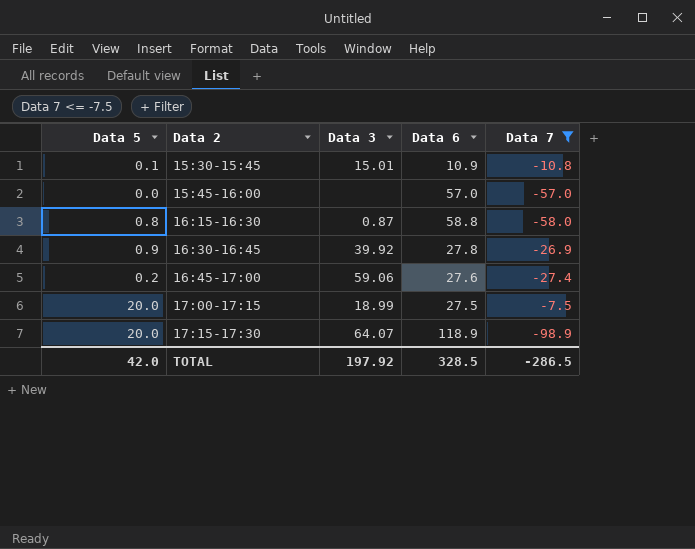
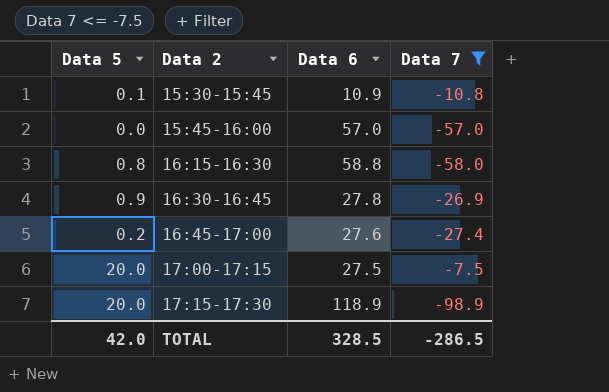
column Data 3 | position: 3 -> none

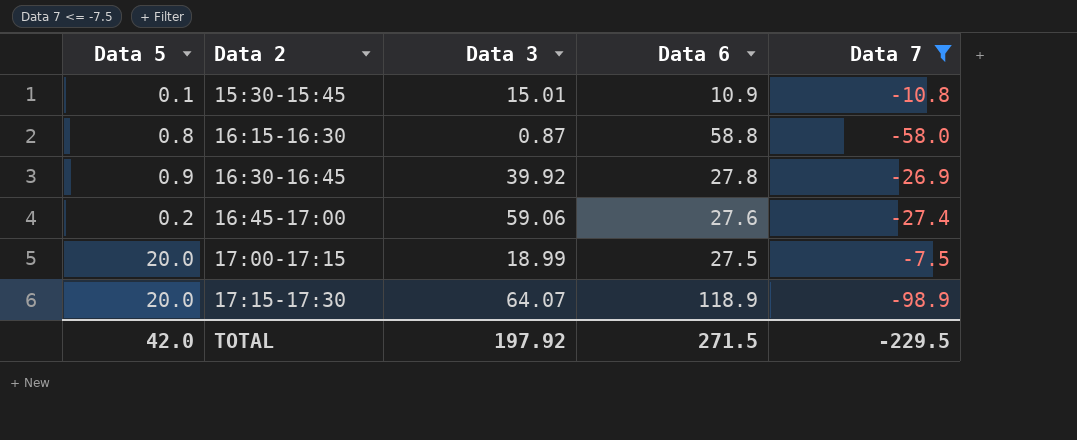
column Data 3 | position: none -> 3
row 15:45-16:00: 0.0 | 57.0 | -57.0 -> none
TOTAL | Data 6: 328.5 -> 271.5
TOTAL | Data 7: -286.5 -> -229.5

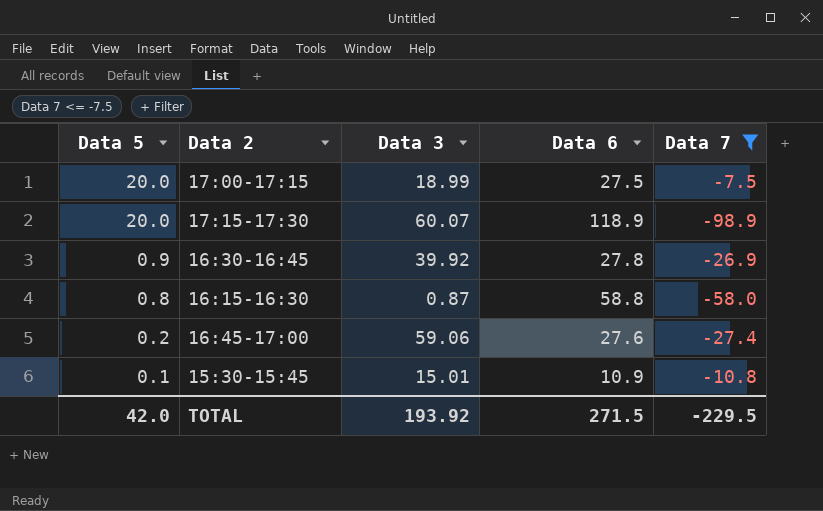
row order: Data 2 ascending -> Data 5 descending
17:15-17:30 | Data 3: 64.07 -> 60.07
TOTAL | Data 3: 197.92 -> 193.92

